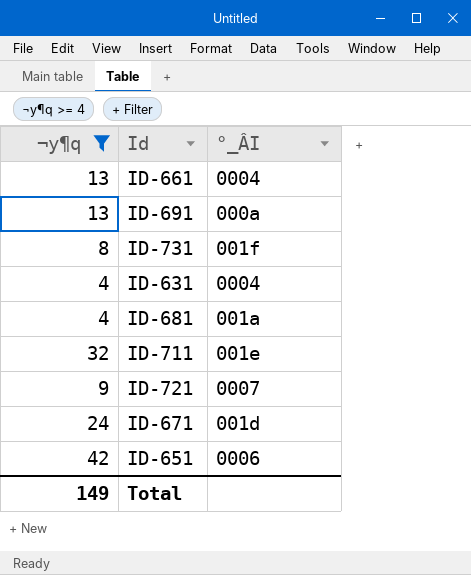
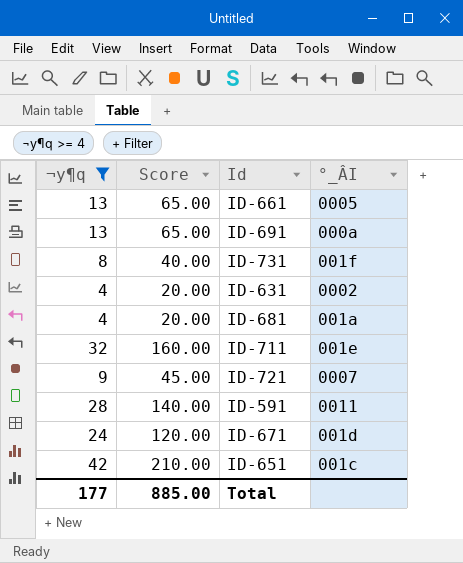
column Score | formula: none -> [¬y¶q] * 5
ID-661 | °_ÂI: 0004 -> 0005
ID-631 | °_ÂI: 0004 -> 0002
row ID-591: none -> 28 | 140.00 | 0011
ID-651 | °_ÂI: 0006 -> 001c
Total | ¬y¶q: 149 -> 177

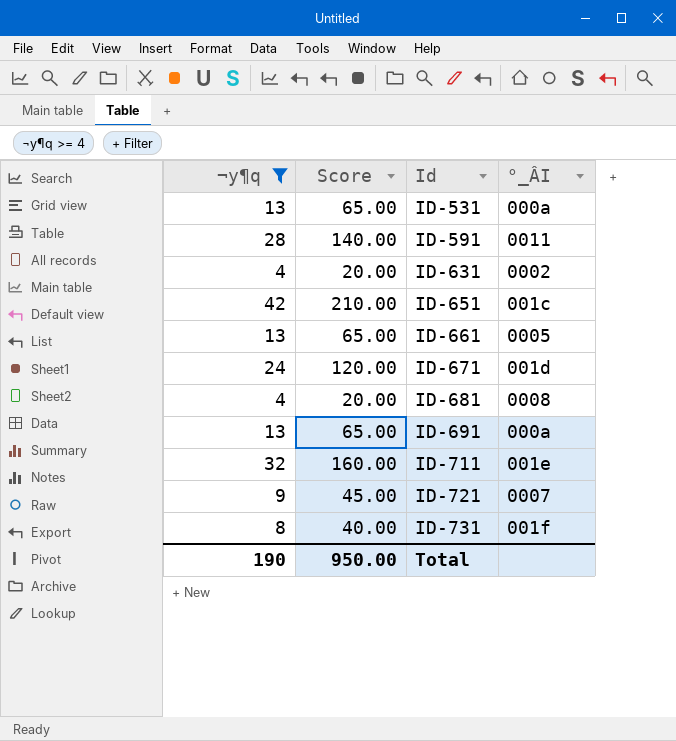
row order: none -> Id ascending
row ID-531: none -> 13 | 65.00 | 000a
ID-681 | °_ÂI: 001a -> 0008
Total | ¬y¶q: 177 -> 190
Total | Score: 885.00 -> 950.00

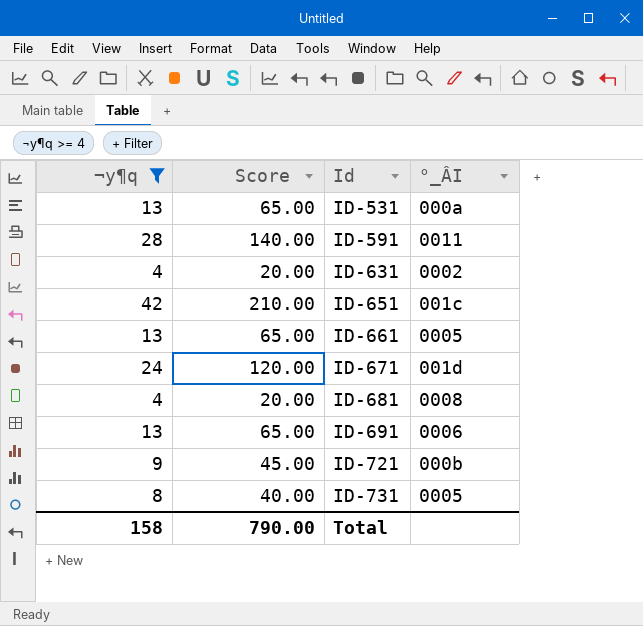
row ID-711: 32 | 160.00 | 001e -> none
ID-691 | °_ÂI: 000a -> 0006
ID-721 | °_ÂI: 0007 -> 000b
ID-731 | °_ÂI: 001f -> 0005
Total | ¬y¶q: 190 -> 158
Total | Score: 950.00 -> 790.00

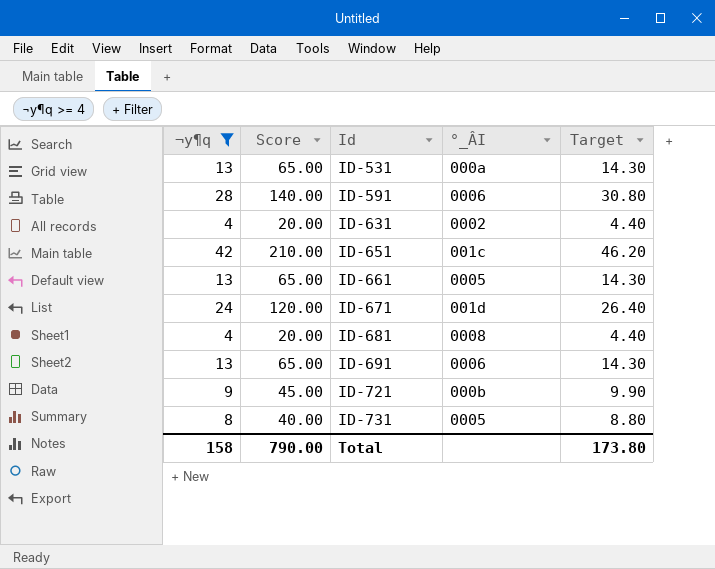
column Target | formula: none -> [¬y¶q] * 1.1
ID-591 | °_ÂI: 0011 -> 0006

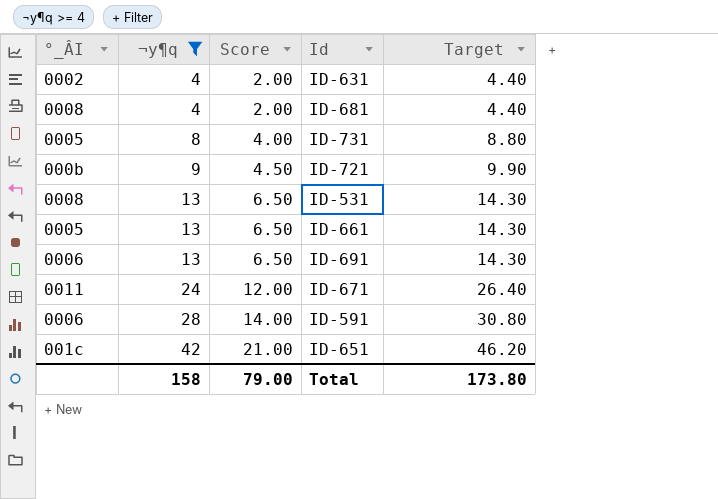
row order: Id ascending -> ¬y¶q ascending
column °_ÂI | position: 4 -> 1
column Score | formula: [¬y¶q] * 5 -> [¬y¶q] * 0.5
ID-531 | °_ÂI: 000a -> 0008
ID-671 | °_ÂI: 001d -> 0011
Total | Score: 790.00 -> 79.00

